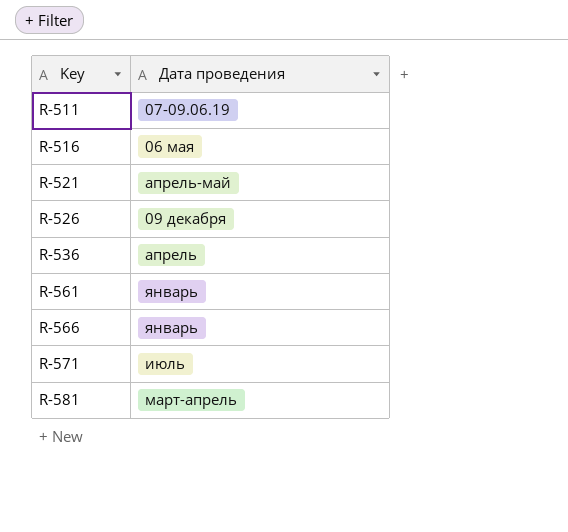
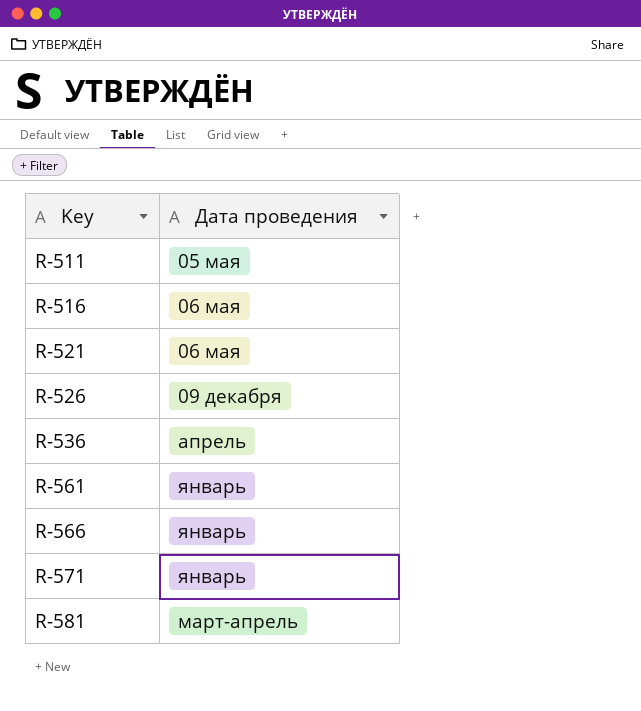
R-511 | Дата проведения: 07-09.06.19 -> 05 мая
R-521 | Дата проведения: апрель-май -> 06 мая
R-571 | Дата проведения: июль -> январь

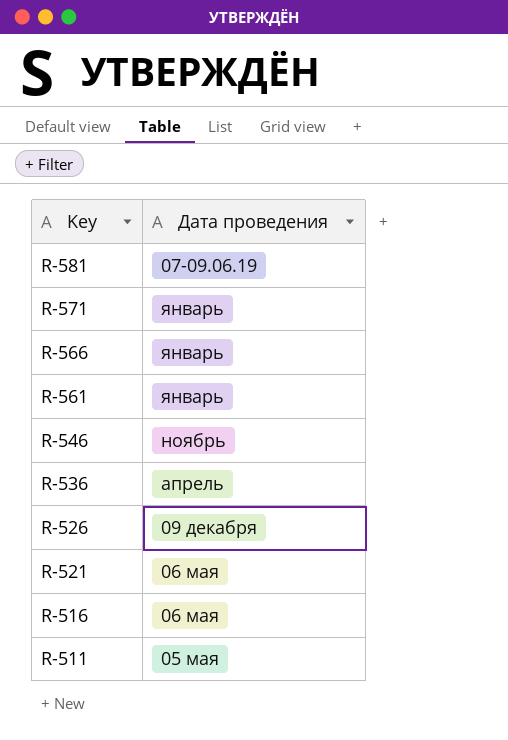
row order: Key ascending -> Key descending
R-581 | Дата проведения: март-апрель -> 07-09.06.19
row R-546: none -> ноябрь

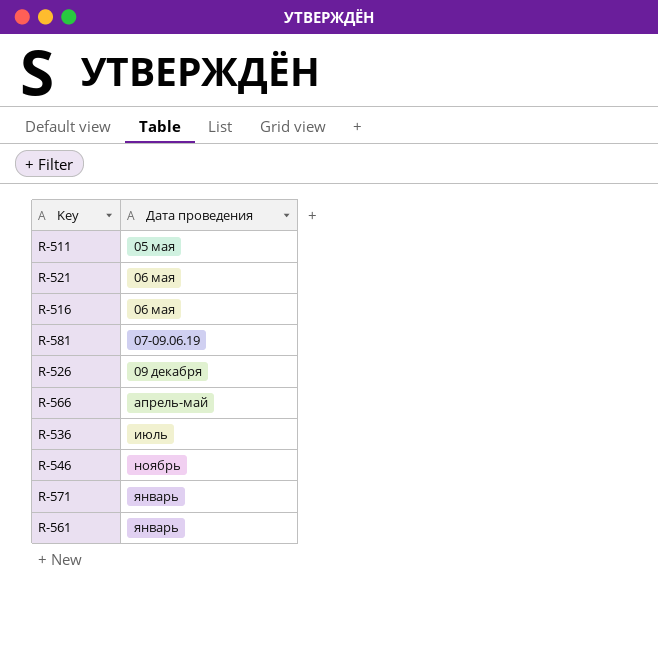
row order: Key descending -> Дата проведения ascending
R-566 | Дата проведения: январь -> апрель-май
R-536 | Дата проведения: апрель -> июль

